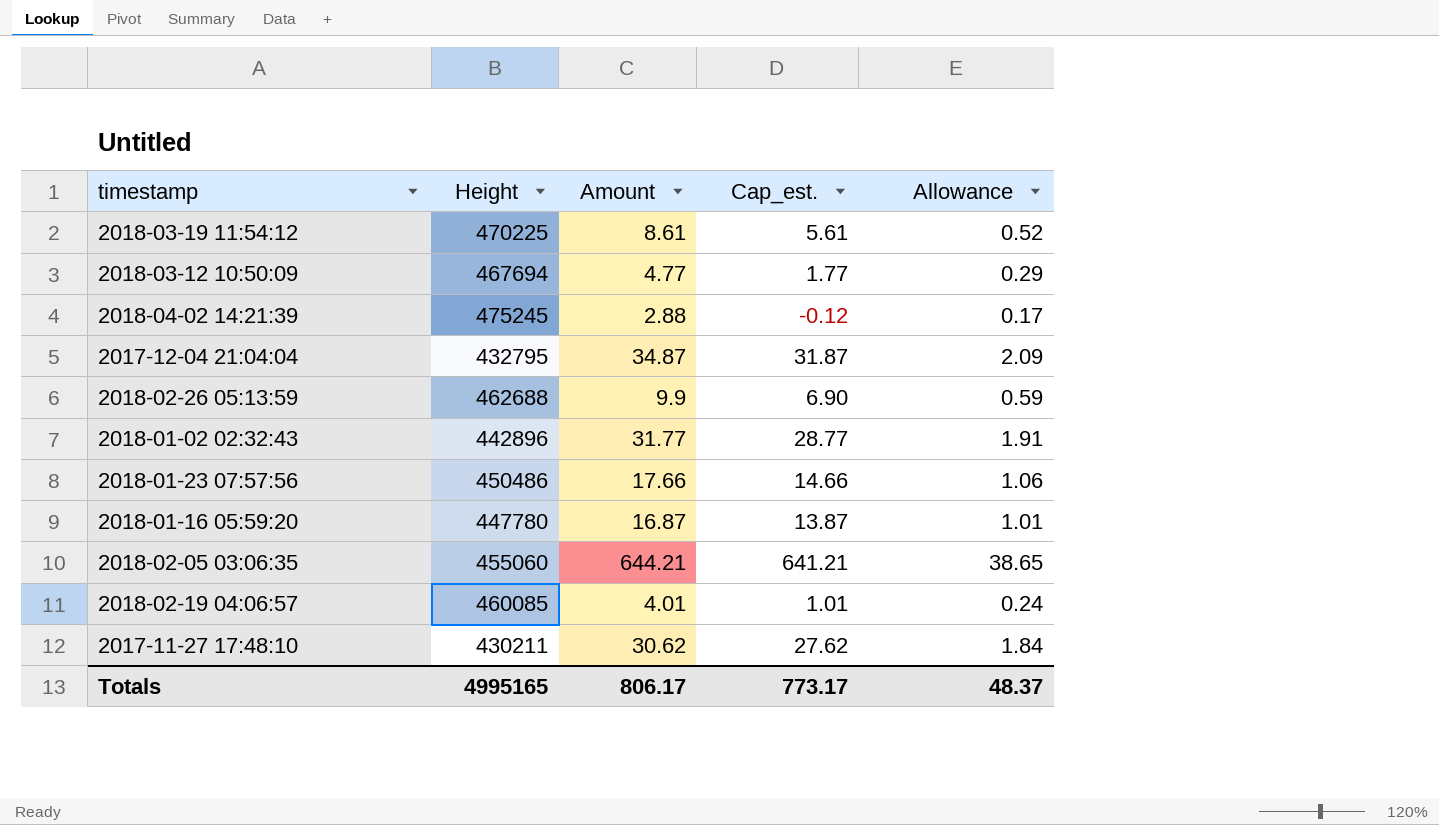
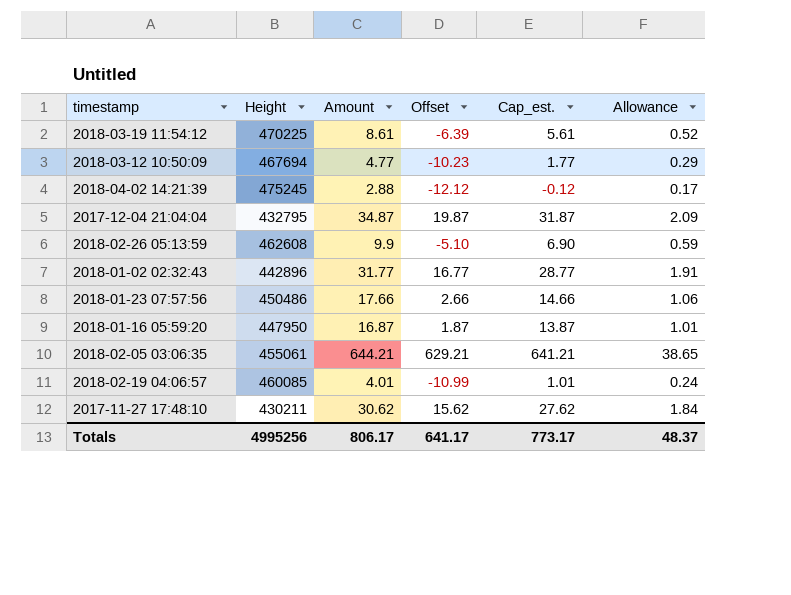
column Offset | formula: none -> [Amount] - 15
2018-02-26 05:13:59 | Height: 462688 -> 462608
2018-01-16 05:59:20 | Height: 447780 -> 447950
2018-02-05 03:06:35 | Height: 455060 -> 455061
Totals | Height: 4995165 -> 4995256

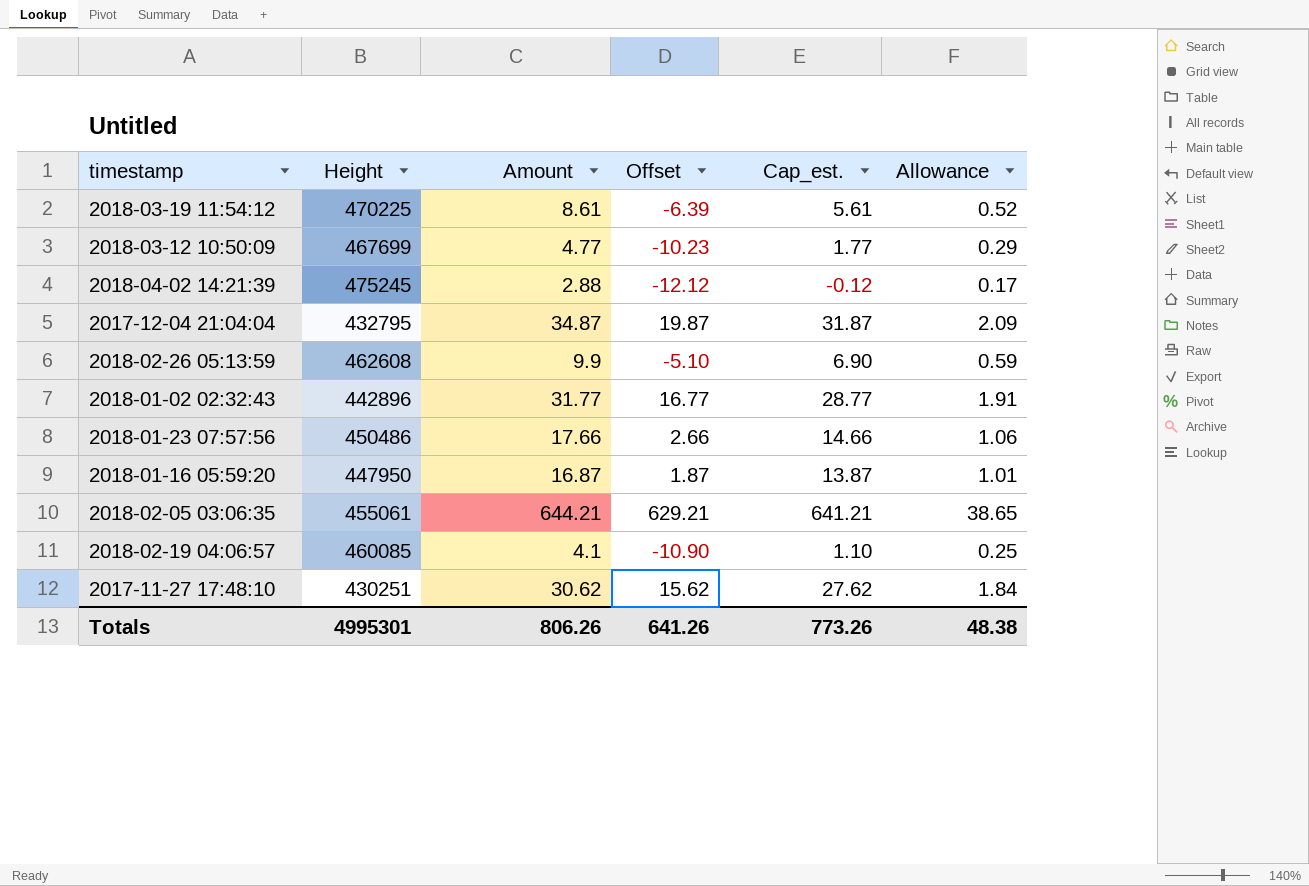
2018-03-12 10:50:09 | Height: 467694 -> 467699
2018-02-19 04:06:57 | Amount: 4.01 -> 4.1
2018-02-19 04:06:57 | Offset: -10.99 -> -10.90
2018-02-19 04:06:57 | Cap_est.: 1.01 -> 1.10
2018-02-19 04:06:57 | Allowance: 0.24 -> 0.25
2017-11-27 17:48:10 | Height: 430211 -> 430251
Totals | Height: 4995256 -> 4995301
Totals | Amount: 806.17 -> 806.26
Totals | Offset: 641.17 -> 641.26
Totals | Cap_est.: 773.17 -> 773.26
Totals | Allowance: 48.37 -> 48.38

